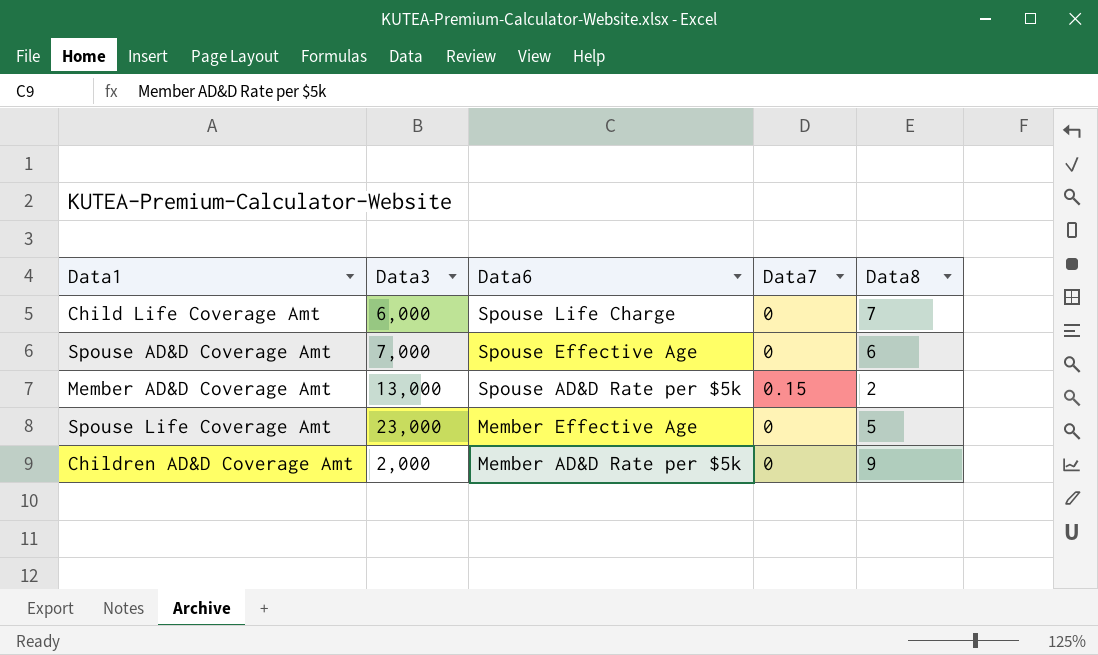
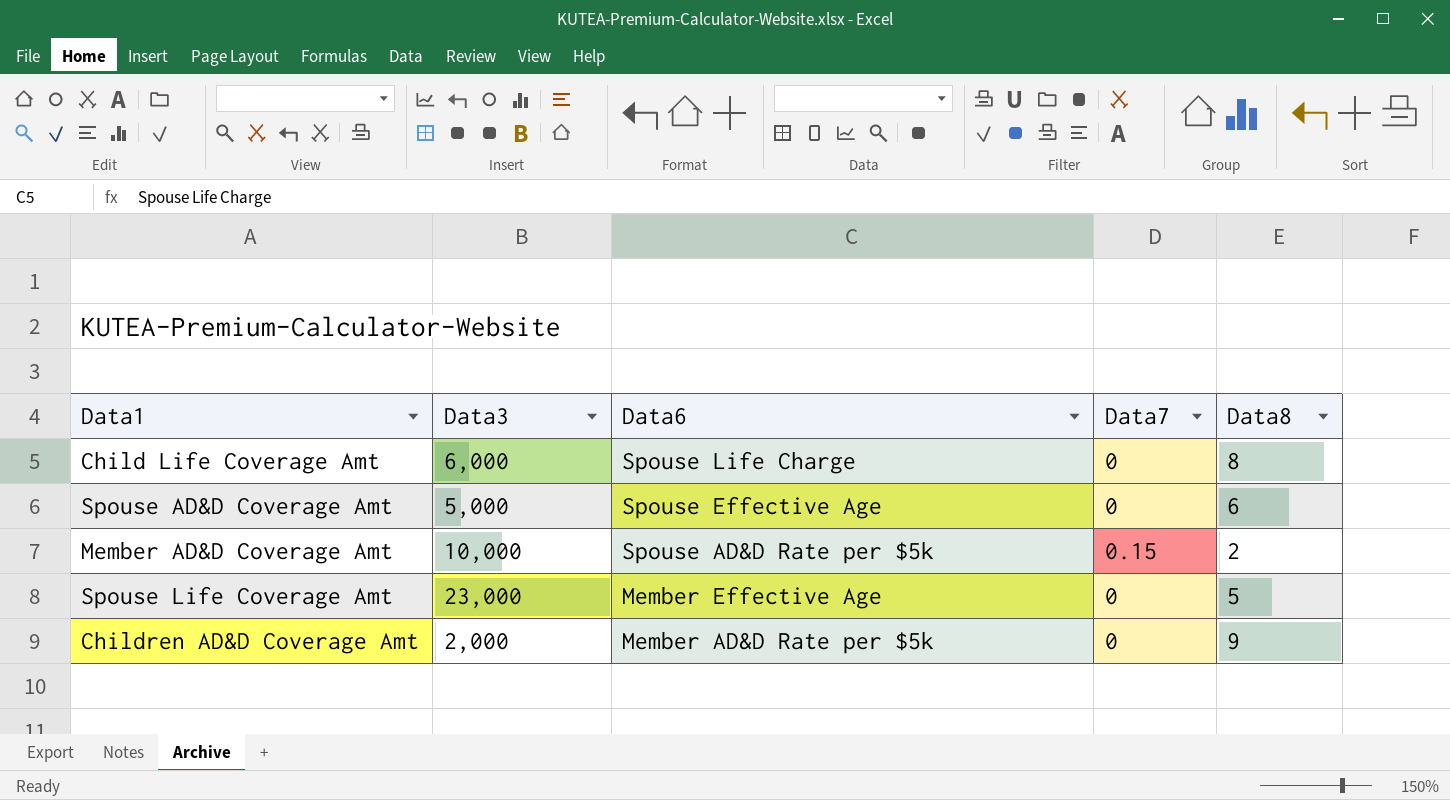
Child Life Coverage Amt | Data8: 7 -> 8
Spouse AD&D Coverage Amt | Data3: 7,000 -> 5,000
Member AD&D Coverage Amt | Data3: 13,000 -> 10,000

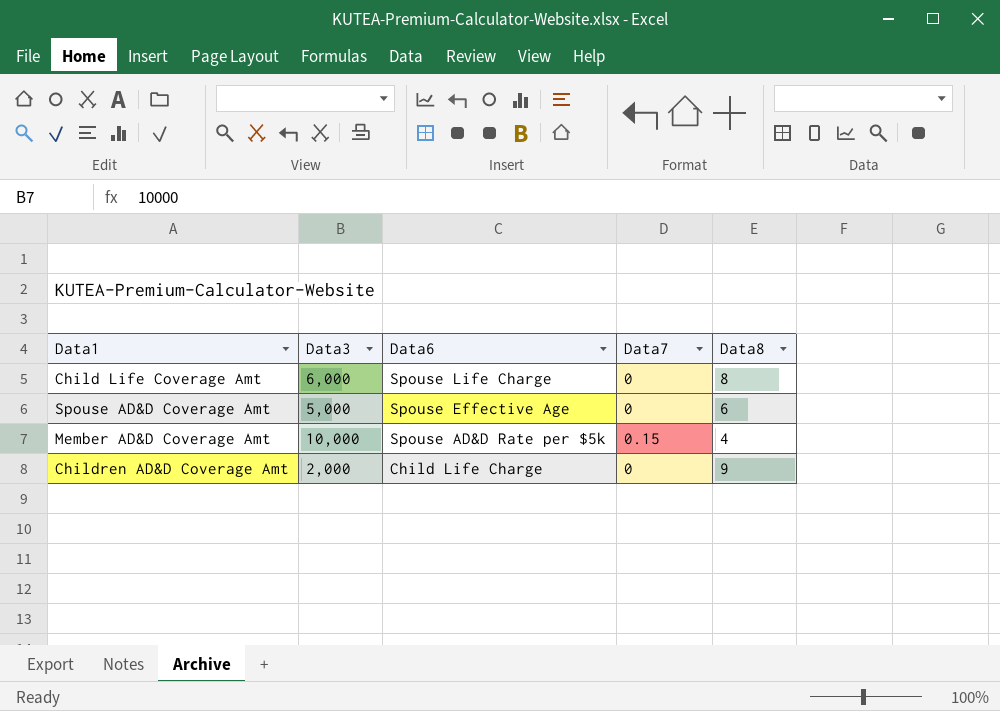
row Spouse Life Coverage Amt: 23,000 | Member Effective Age | 0 | 5 -> none
Member AD&D Coverage Amt | Data8: 2 -> 4
Children AD&D Coverage Amt | Data6: Member AD&D Rate per $5k -> Child Life Charge

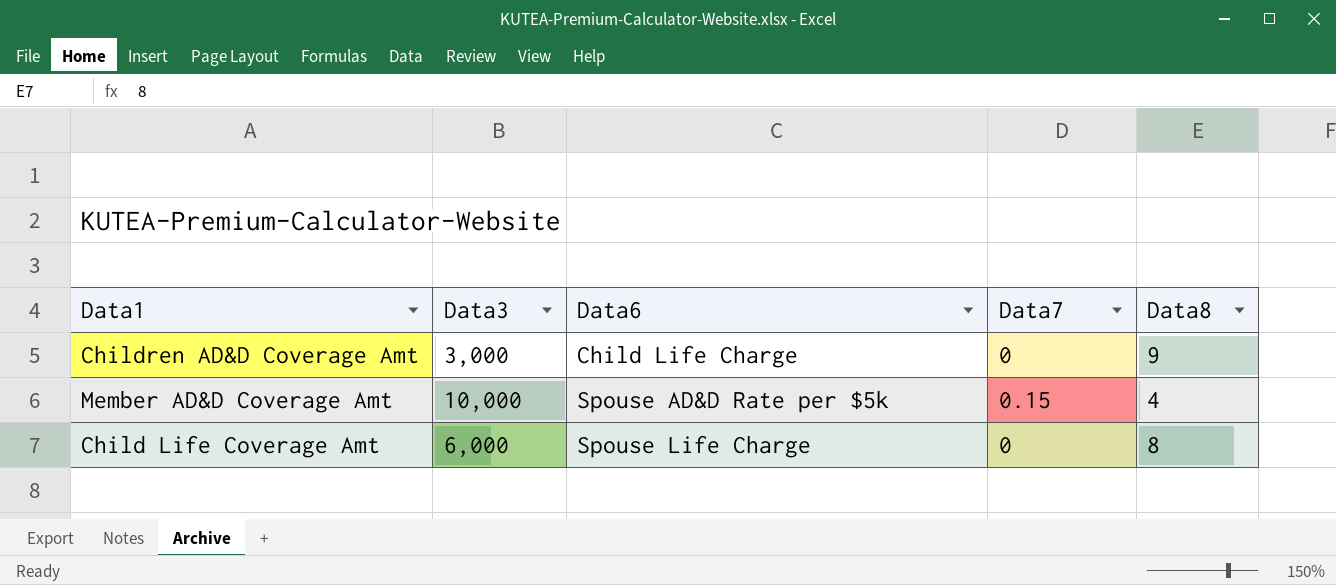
row order: Data6 descending -> Data6 ascending
row Spouse AD&D Coverage Amt: 5,000 | Spouse Effective Age | 0 | 6 -> none
Children AD&D Coverage Amt | Data3: 2,000 -> 3,000

